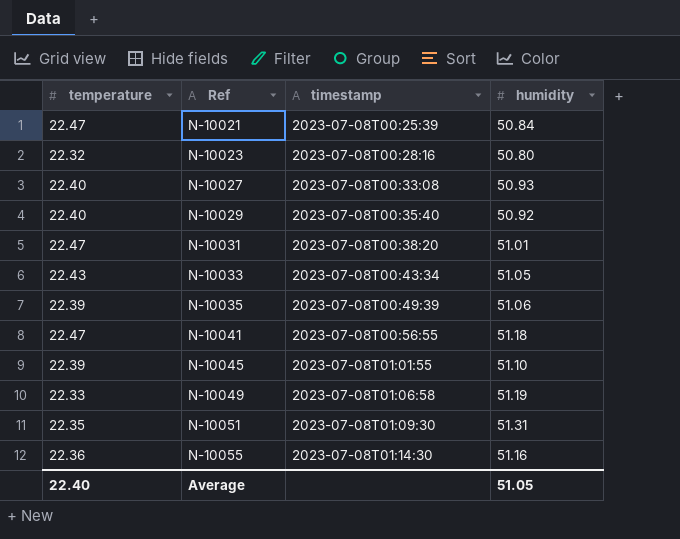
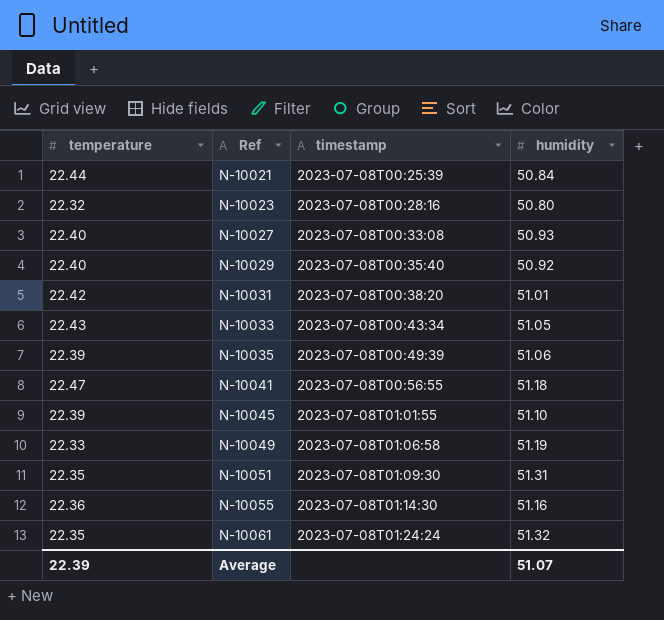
N-10021 | temperature: 22.47 -> 22.44
N-10031 | temperature: 22.47 -> 22.42
row N-10061: none -> 22.35 | 2023-07-08T01:24:24 | 51.32
Average | temperature: 22.40 -> 22.39
Average | humidity: 51.05 -> 51.07

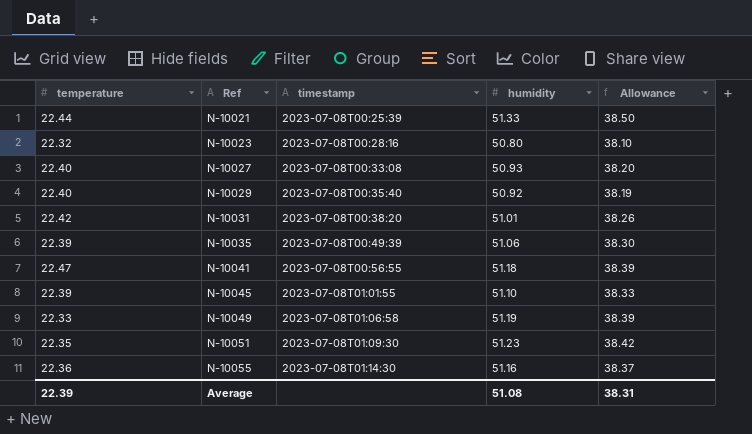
column Allowance | formula: none -> [humidity] * 0.75
row N-10033: 22.43 | 2023-07-08T00:43:34 | 51.05 -> none
row N-10061: 22.35 | 2023-07-08T01:24:24 | 51.32 -> none
N-10021 | humidity: 50.84 -> 51.33
N-10051 | humidity: 51.31 -> 51.23
Average | humidity: 51.07 -> 51.08

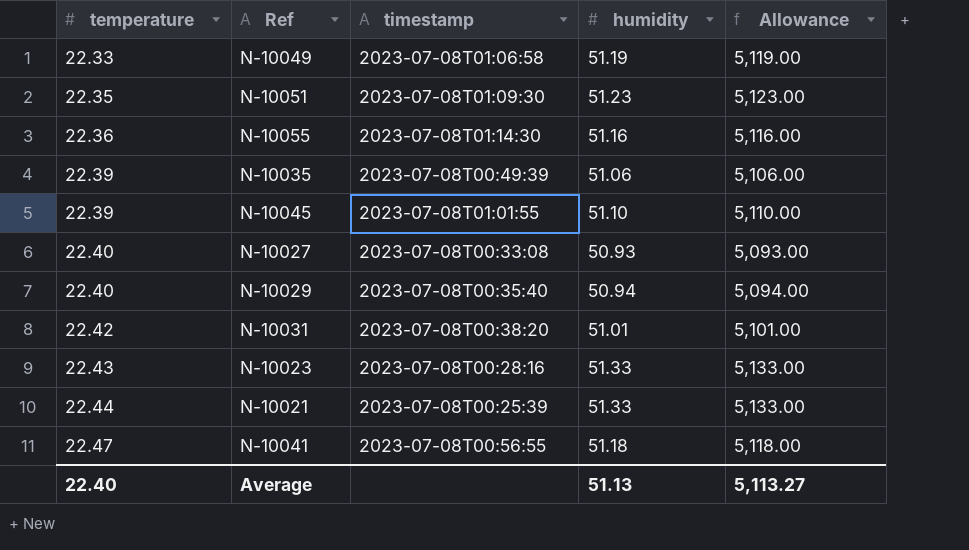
row order: Ref ascending -> temperature ascending
column Allowance | formula: [humidity] * 0.75 -> [humidity] * 100
N-10029 | humidity: 50.92 -> 50.94
N-10023 | temperature: 22.32 -> 22.43
N-10023 | humidity: 50.80 -> 51.33
Average | temperature: 22.39 -> 22.40
Average | humidity: 51.08 -> 51.13
Average | Allowance: 38.31 -> 5,113.27

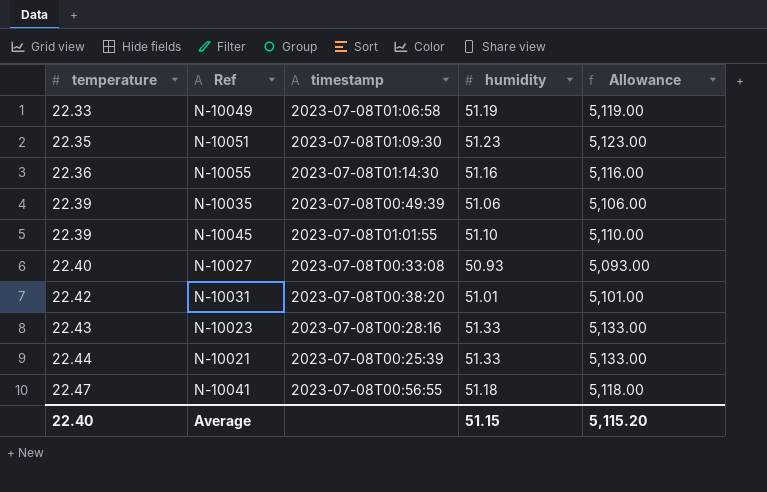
row N-10029: 22.40 | 2023-07-08T00:35:40 | 50.94 | 5,094.00 -> none
Average | humidity: 51.13 -> 51.15
Average | Allowance: 5,113.27 -> 5,115.20

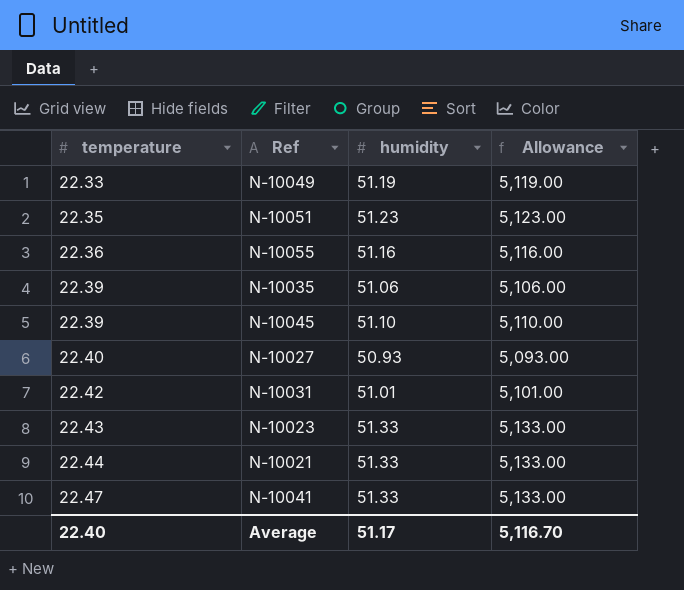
column timestamp | position: 3 -> none
N-10041 | humidity: 51.18 -> 51.33
N-10041 | Allowance: 5,118.00 -> 5,133.00
Average | humidity: 51.15 -> 51.17
Average | Allowance: 5,115.20 -> 5,116.70

